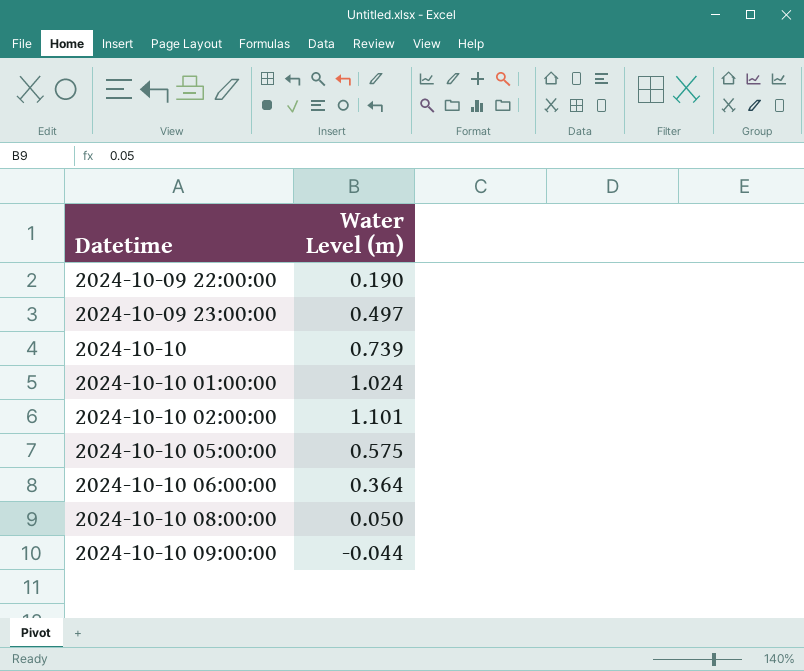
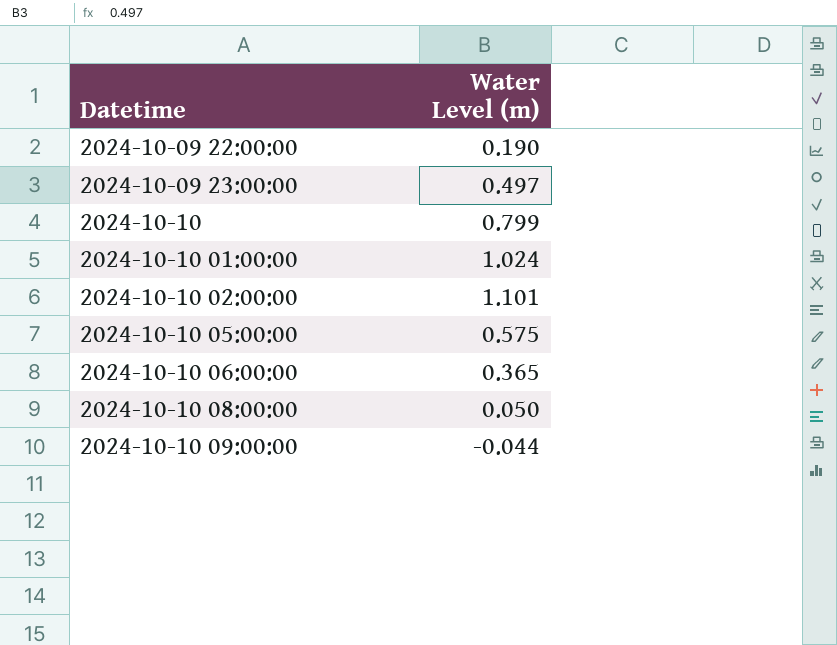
2024-10-10 | Water Level (m): 0.739 -> 0.799
2024-10-10 06:00:00 | Water Level (m): 0.364 -> 0.365

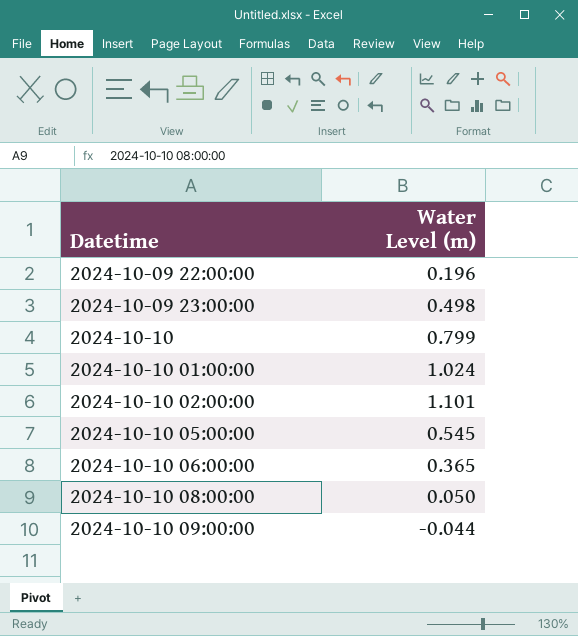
2024-10-09 22:00:00 | Water Level (m): 0.190 -> 0.196
2024-10-09 23:00:00 | Water Level (m): 0.497 -> 0.498
2024-10-10 05:00:00 | Water Level (m): 0.575 -> 0.545

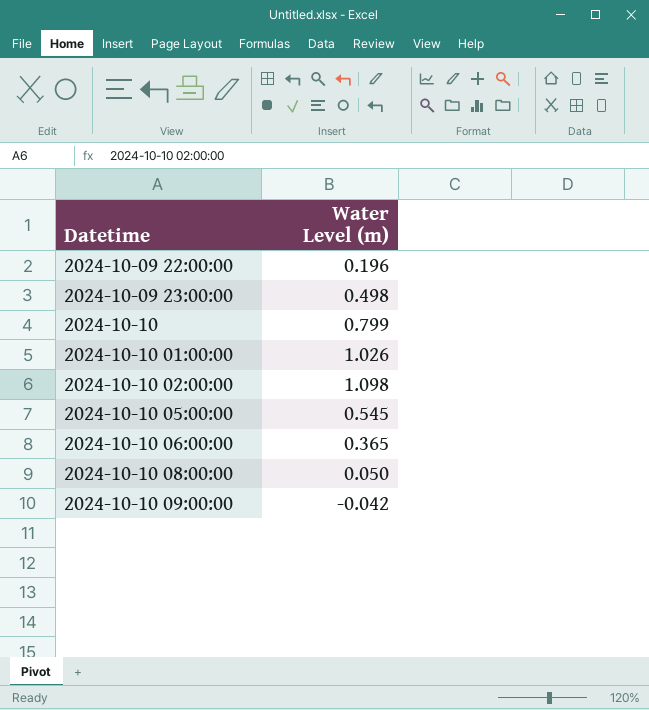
2024-10-10 01:00:00 | Water Level (m): 1.024 -> 1.026
2024-10-10 02:00:00 | Water Level (m): 1.101 -> 1.098
2024-10-10 09:00:00 | Water Level (m): -0.044 -> -0.042

